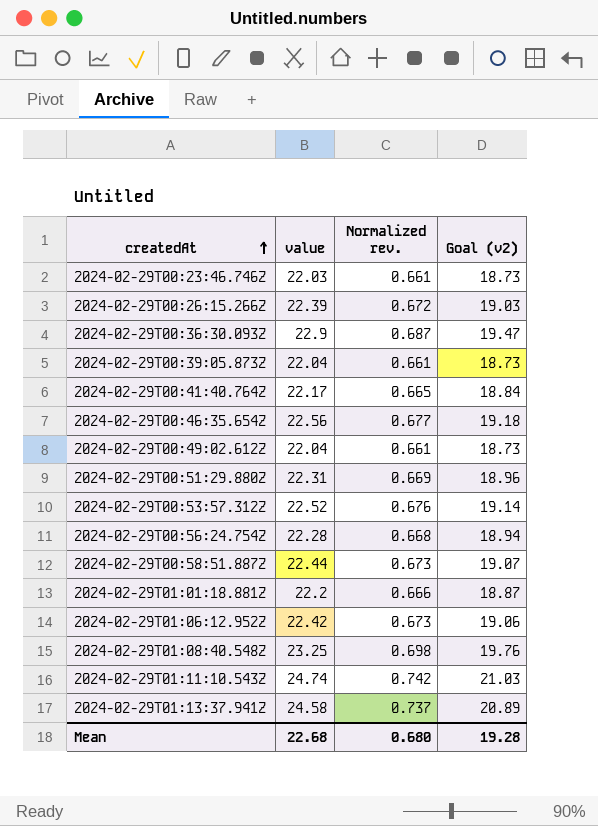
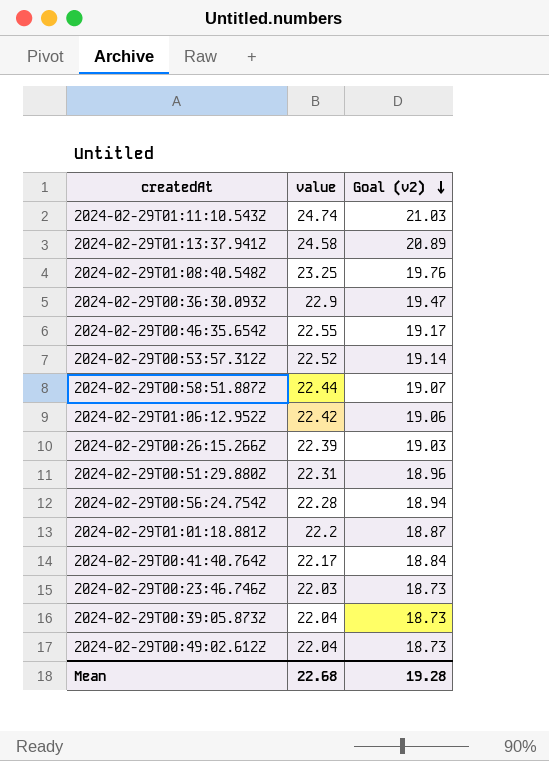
row order: createdAt ascending -> Goal (v2) descending
column Normalized rev. | formula: [value] * 0.03 -> none
2024-02-29T00:46:35.654Z | value: 22.56 -> 22.55
2024-02-29T00:46:35.654Z | Goal (v2): 19.18 -> 19.17

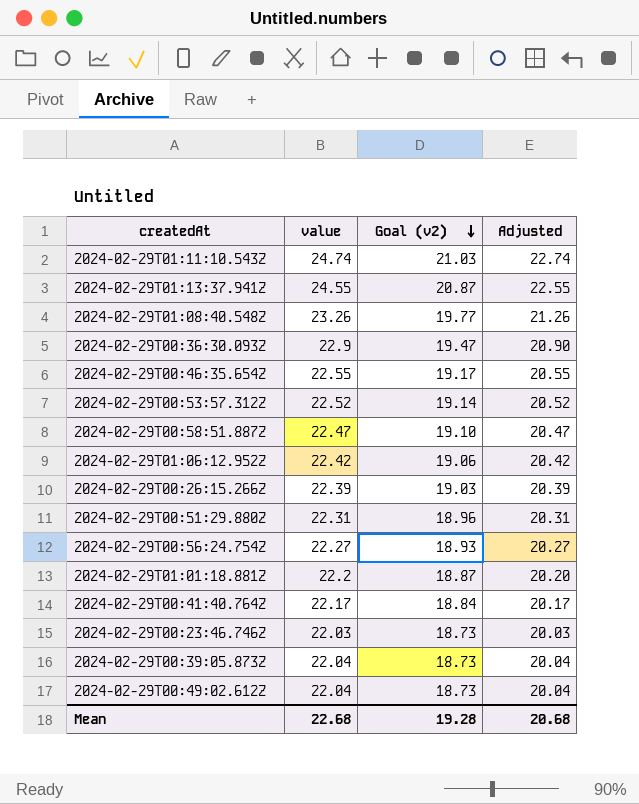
column Adjusted | formula: none -> [value] - 2
2024-02-29T01:13:37.941Z | value: 24.58 -> 24.55
2024-02-29T01:13:37.941Z | Goal (v2): 20.89 -> 20.87
2024-02-29T01:08:40.548Z | value: 23.25 -> 23.26
2024-02-29T01:08:40.548Z | Goal (v2): 19.76 -> 19.77
2024-02-29T00:58:51.887Z | value: 22.44 -> 22.47
2024-02-29T00:58:51.887Z | Goal (v2): 19.07 -> 19.10
2024-02-29T00:56:24.754Z | value: 22.28 -> 22.27
2024-02-29T00:56:24.754Z | Goal (v2): 18.94 -> 18.93

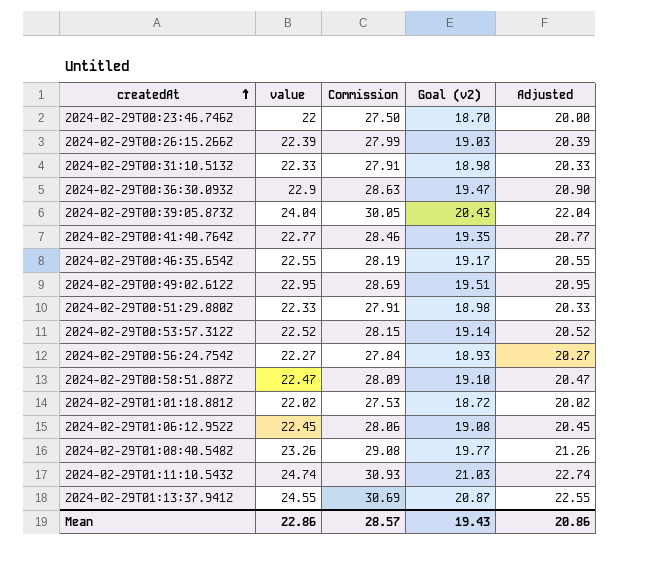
row order: Goal (v2) descending -> createdAt ascending
column Commission | formula: none -> [value] * 1.25
2024-02-29T00:23:46.746Z | value: 22.03 -> 22
2024-02-29T00:23:46.746Z | Goal (v2): 18.73 -> 18.70
2024-02-29T00:23:46.746Z | Adjusted: 20.03 -> 20.00
row 2024-02-29T00:31:10.513Z: none -> 22.33 | 27.91 | 18.98 | 20.33
2024-02-29T00:39:05.873Z | value: 22.04 -> 24.04
2024-02-29T00:39:05.873Z | Goal (v2): 18.73 -> 20.43
2024-02-29T00:39:05.873Z | Adjusted: 20.04 -> 22.04
2024-02-29T00:41:40.764Z | value: 22.17 -> 22.77
2024-02-29T00:41:40.764Z | Goal (v2): 18.84 -> 19.35
2024-02-29T00:41:40.764Z | Adjusted: 20.17 -> 20.77
2024-02-29T00:49:02.612Z | value: 22.04 -> 22.95
2024-02-29T00:49:02.612Z | Goal (v2): 18.73 -> 19.51
2024-02-29T00:49:02.612Z | Adjusted: 20.04 -> 20.95
2024-02-29T00:51:29.880Z | value: 22.31 -> 22.33
2024-02-29T00:51:29.880Z | Goal (v2): 18.96 -> 18.98
2024-02-29T00:51:29.880Z | Adjusted: 20.31 -> 20.33
2024-02-29T01:01:18.881Z | value: 22.2 -> 22.02
2024-02-29T01:01:18.881Z | Goal (v2): 18.87 -> 18.72
2024-02-29T01:01:18.881Z | Adjusted: 20.20 -> 20.02
2024-02-29T01:06:12.952Z | value: 22.42 -> 22.45
2024-02-29T01:06:12.952Z | Goal (v2): 19.06 -> 19.08
2024-02-29T01:06:12.952Z | Adjusted: 20.42 -> 20.45
Mean | value: 22.68 -> 22.86
Mean | Goal (v2): 19.28 -> 19.43
Mean | Adjusted: 20.68 -> 20.86

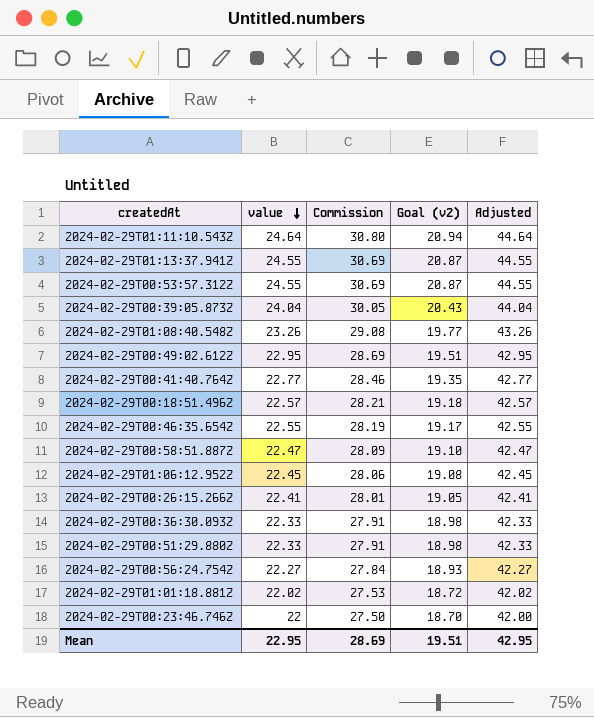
row order: createdAt ascending -> value descending
column Adjusted | formula: [value] - 2 -> [value] + 20
row 2024-02-29T00:31:10.513Z: 22.33 | 27.91 | 18.98 | 20.33 -> none
2024-02-29T01:11:10.543Z | value: 24.74 -> 24.64
2024-02-29T01:11:10.543Z | Commission: 30.93 -> 30.80
2024-02-29T01:11:10.543Z | Goal (v2): 21.03 -> 20.94
2024-02-29T00:53:57.312Z | value: 22.52 -> 24.55
2024-02-29T00:53:57.312Z | Commission: 28.15 -> 30.69
2024-02-29T00:53:57.312Z | Goal (v2): 19.14 -> 20.87
row 2024-02-29T00:18:51.496Z: none -> 22.57 | 28.21 | 19.18 | 42.57
2024-02-29T00:26:15.266Z | value: 22.39 -> 22.41
2024-02-29T00:26:15.266Z | Commission: 27.99 -> 28.01
2024-02-29T00:26:15.266Z | Goal (v2): 19.03 -> 19.05
2024-02-29T00:36:30.093Z | value: 22.9 -> 22.33
2024-02-29T00:36:30.093Z | Commission: 28.63 -> 27.91
2024-02-29T00:36:30.093Z | Goal (v2): 19.47 -> 18.98
Mean | value: 22.86 -> 22.95
Mean | Commission: 28.57 -> 28.69
Mean | Goal (v2): 19.43 -> 19.51
Mean | Adjusted: 20.86 -> 42.95

